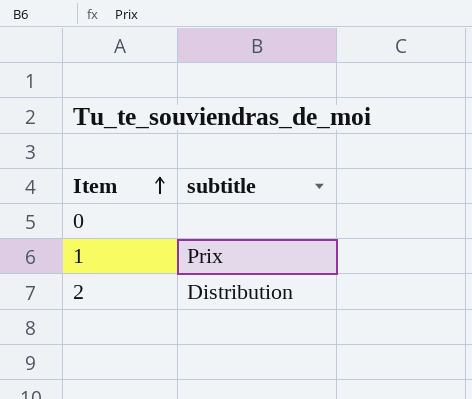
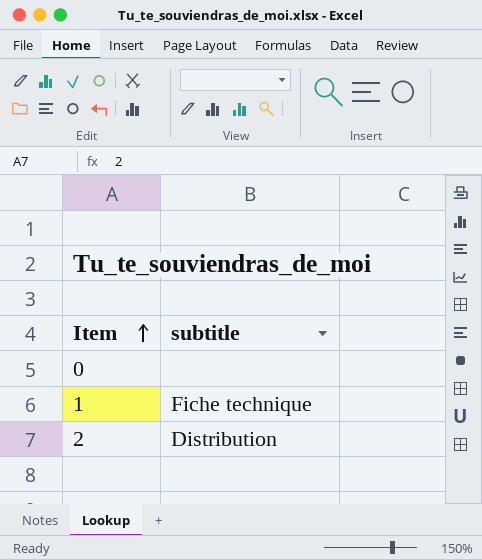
1 | subtitle: Prix -> Fiche technique

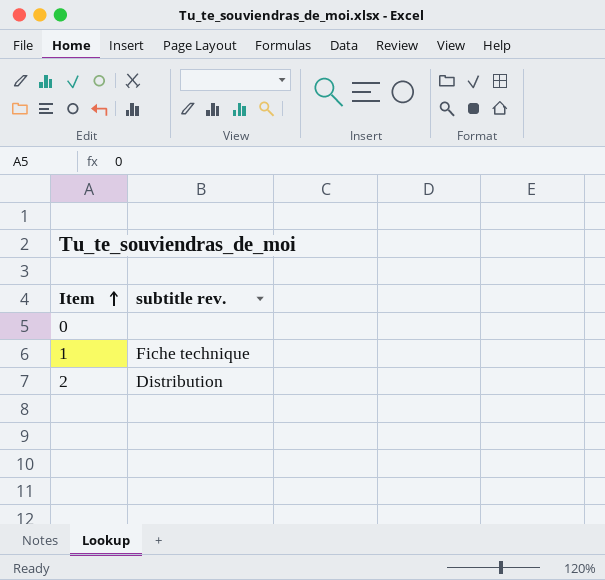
column name: subtitle -> subtitle rev.

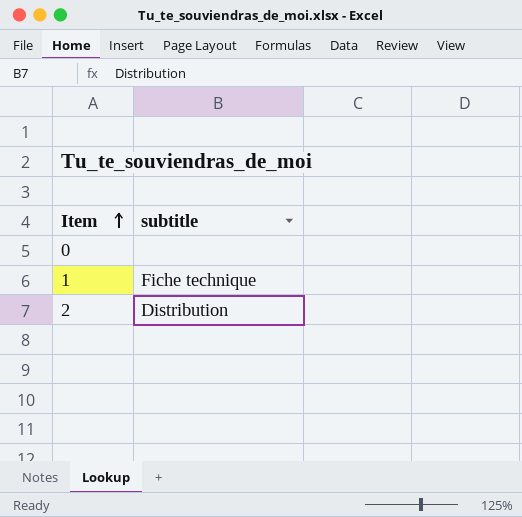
column name: subtitle rev. -> subtitle

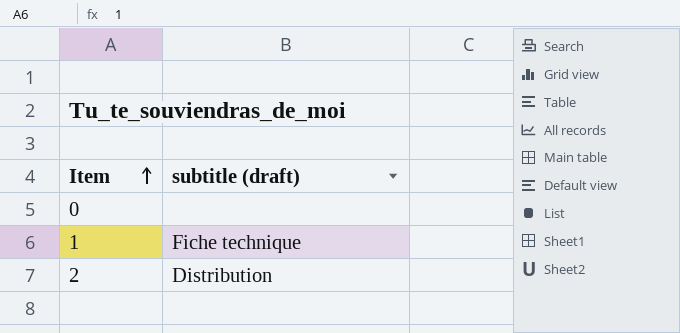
column name: subtitle -> subtitle (draft)

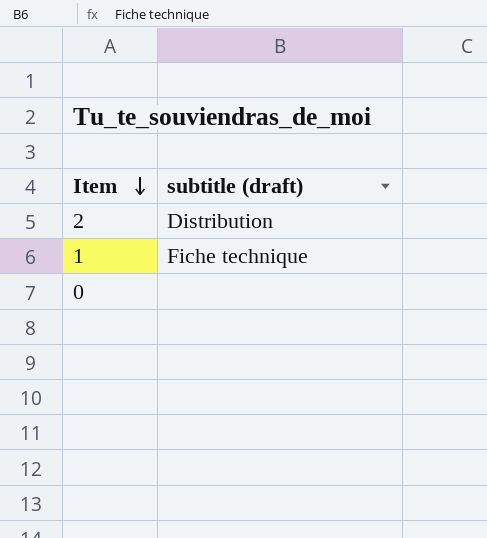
row order: Item ascending -> Item descending

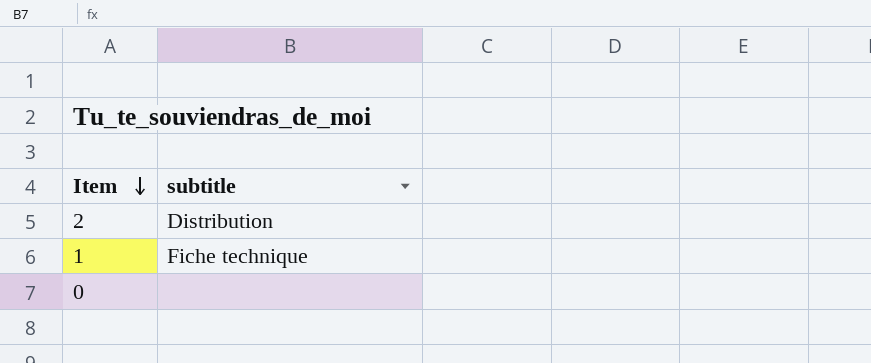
column name: subtitle (draft) -> subtitle

